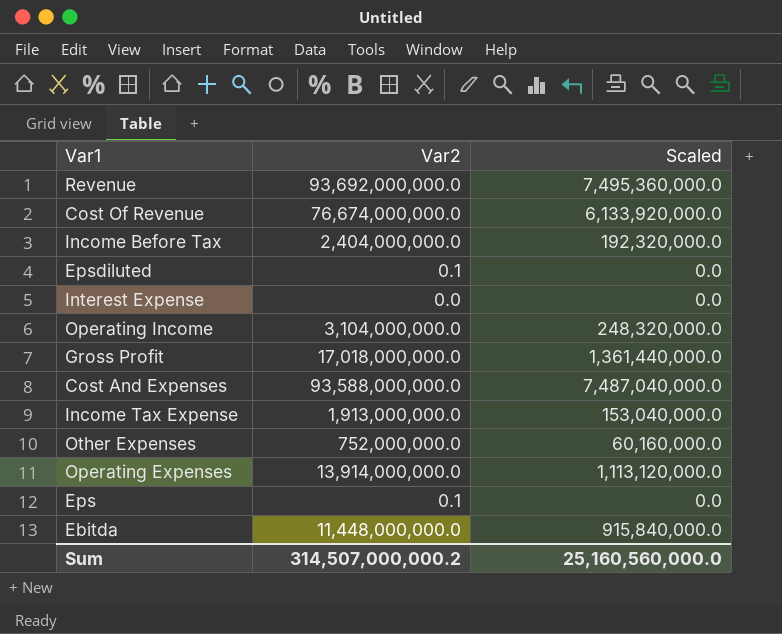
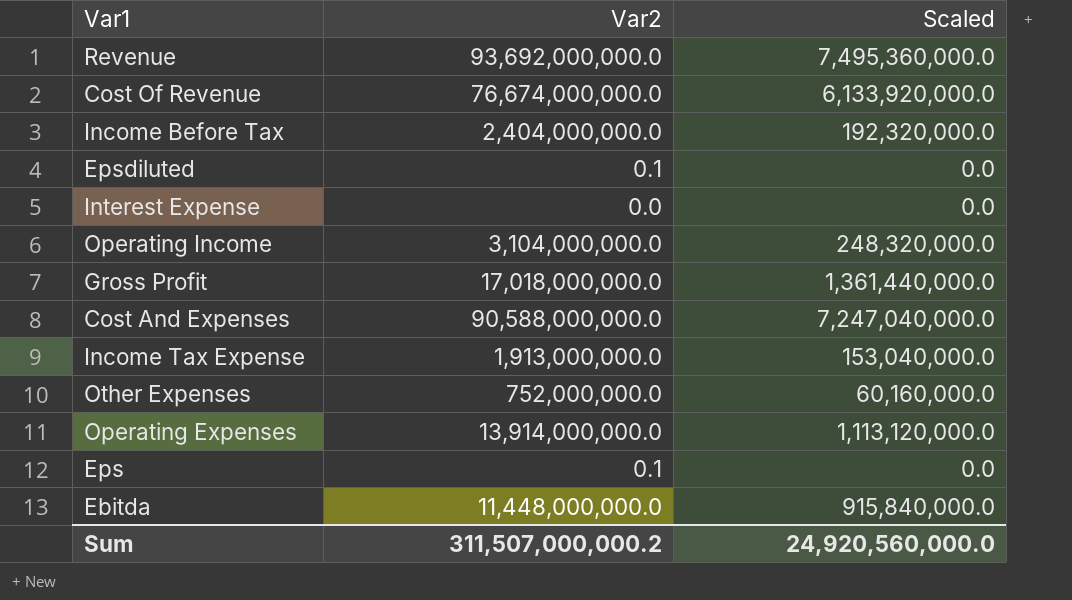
Cost And Expenses | Var2: 93,588,000,000.0 -> 90,588,000,000.0
Cost And Expenses | Scaled: 7,487,040,000.0 -> 7,247,040,000.0
Sum | Var2: 314,507,000,000.2 -> 311,507,000,000.2
Sum | Scaled: 25,160,560,000.0 -> 24,920,560,000.0

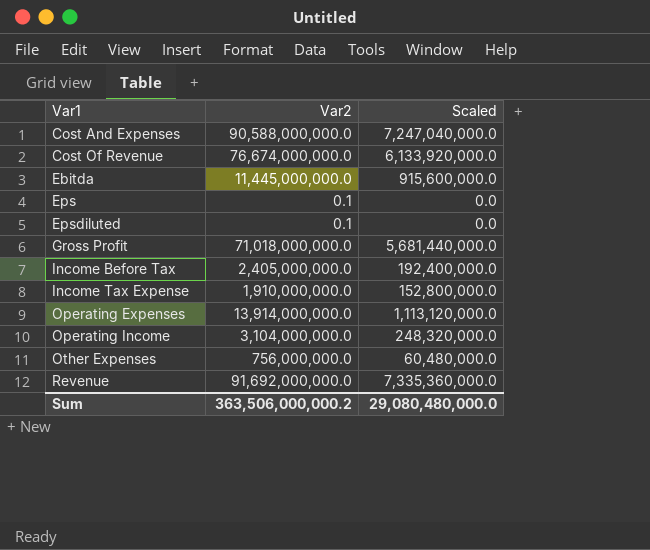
row order: none -> Var1 ascending
row Interest Expense: 0.0 | 0.0 -> none
Ebitda | Var2: 11,448,000,000.0 -> 11,445,000,000.0
Ebitda | Scaled: 915,840,000.0 -> 915,600,000.0
Gross Profit | Var2: 17,018,000,000.0 -> 71,018,000,000.0
Gross Profit | Scaled: 1,361,440,000.0 -> 5,681,440,000.0
Income Before Tax | Var2: 2,404,000,000.0 -> 2,405,000,000.0
Income Before Tax | Scaled: 192,320,000.0 -> 192,400,000.0
Income Tax Expense | Var2: 1,913,000,000.0 -> 1,910,000,000.0
Income Tax Expense | Scaled: 153,040,000.0 -> 152,800,000.0
Other Expenses | Var2: 752,000,000.0 -> 756,000,000.0
Other Expenses | Scaled: 60,160,000.0 -> 60,480,000.0
Revenue | Var2: 93,692,000,000.0 -> 91,692,000,000.0
Revenue | Scaled: 7,495,360,000.0 -> 7,335,360,000.0
Sum | Var2: 311,507,000,000.2 -> 363,506,000,000.2
Sum | Scaled: 24,920,560,000.0 -> 29,080,480,000.0

